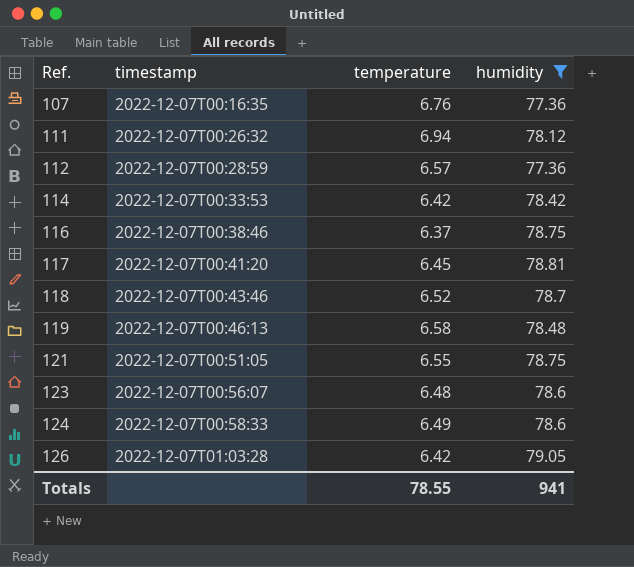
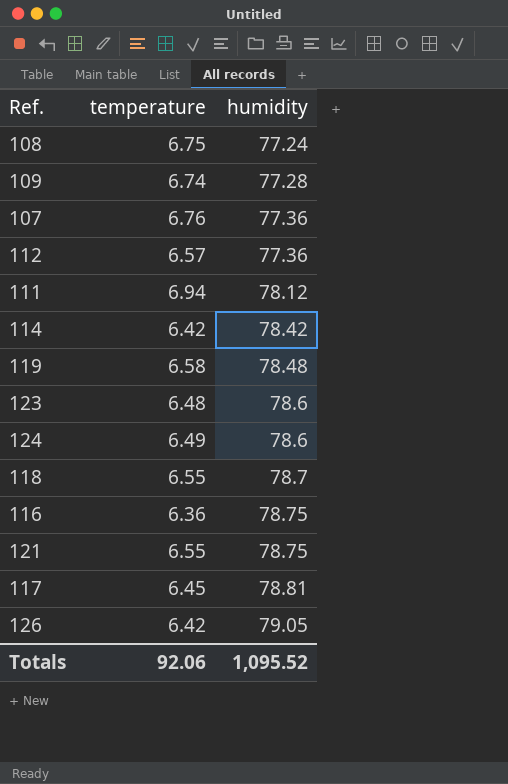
filter: humidity >= 77.36 -> none
row order: Ref. ascending -> humidity ascending
column timestamp | position: 2 -> none
118 | temperature: 6.52 -> 6.55
116 | temperature: 6.37 -> 6.36
Totals | temperature: 78.55 -> 92.06
Totals | humidity: 941 -> 1,095.52

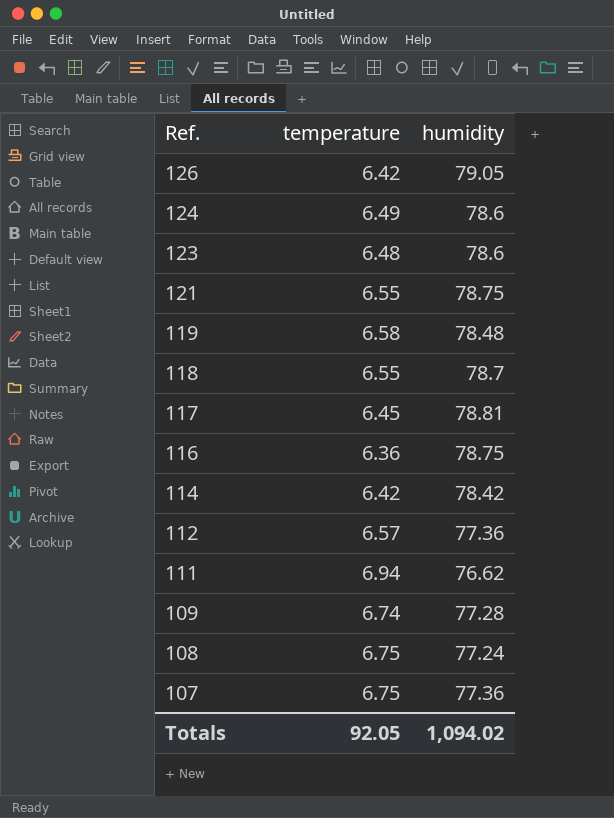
row order: humidity ascending -> Ref. descending
111 | humidity: 78.12 -> 76.62
107 | temperature: 6.76 -> 6.75
Totals | temperature: 92.06 -> 92.05
Totals | humidity: 1,095.52 -> 1,094.02

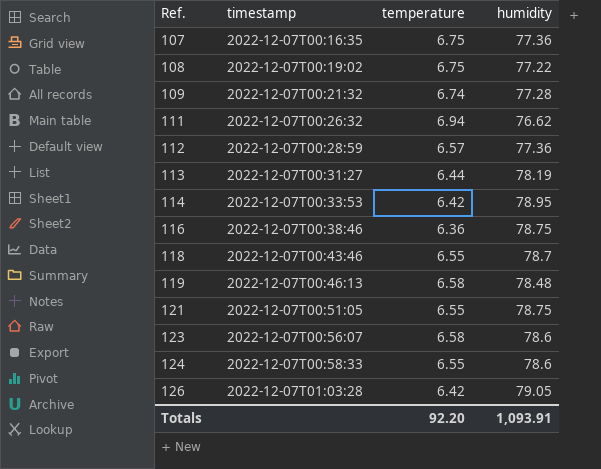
row order: Ref. descending -> Ref. ascending
column timestamp | position: none -> 2
row 117: 6.45 | 78.81 -> none
108 | humidity: 77.24 -> 77.22
row 113: none -> 2022-12-07T00:31:27 | 6.44 | 78.19
114 | humidity: 78.42 -> 78.95
123 | temperature: 6.48 -> 6.58
124 | temperature: 6.49 -> 6.55
Totals | temperature: 92.05 -> 92.20
Totals | humidity: 1,094.02 -> 1,093.91

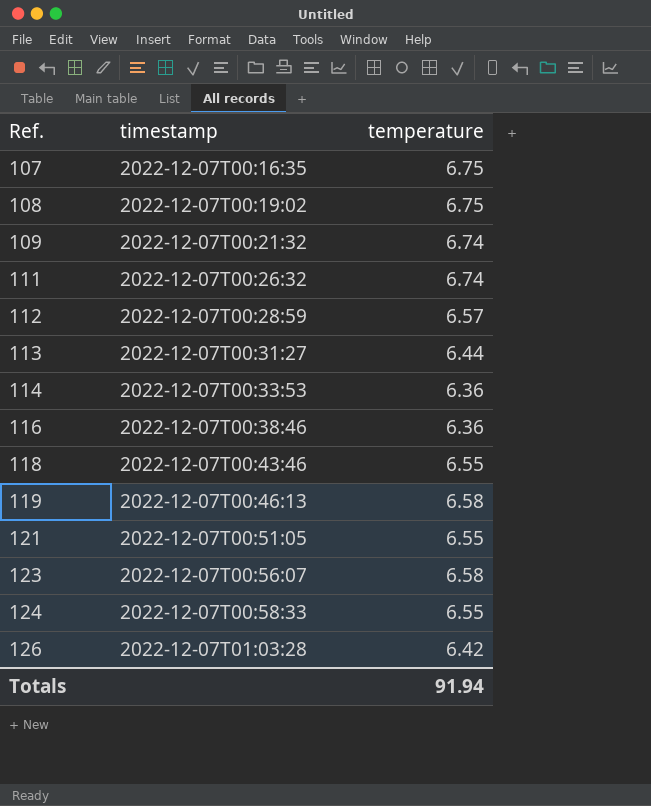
column humidity | position: 4 -> none
111 | temperature: 6.94 -> 6.74
114 | temperature: 6.42 -> 6.36
Totals | temperature: 92.20 -> 91.94

